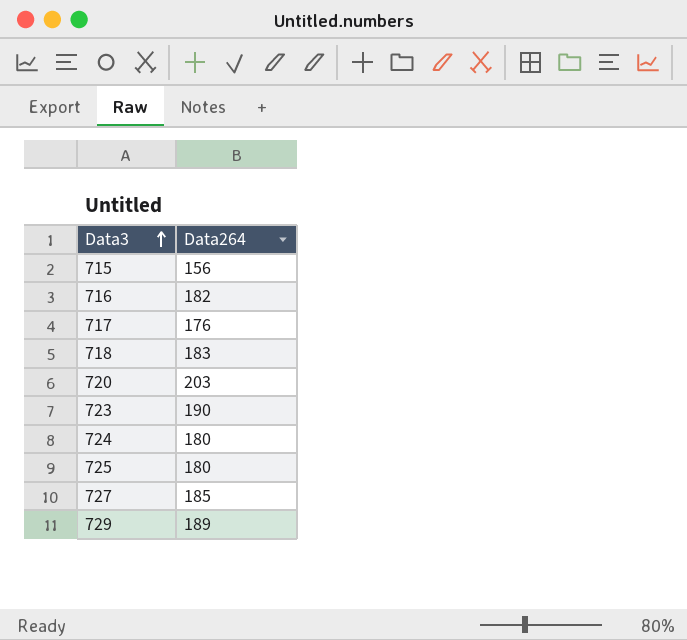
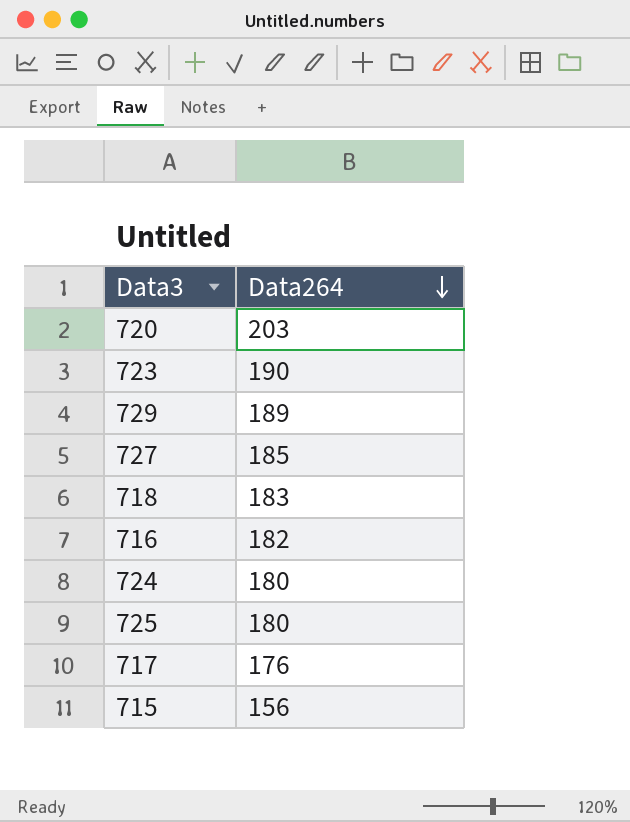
row order: Data3 ascending -> Data264 descending

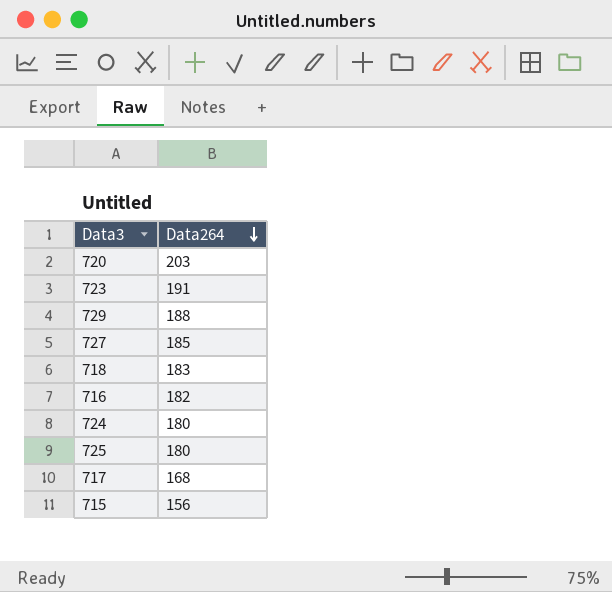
723 | Data264: 190 -> 191
729 | Data264: 189 -> 188
717 | Data264: 176 -> 168

